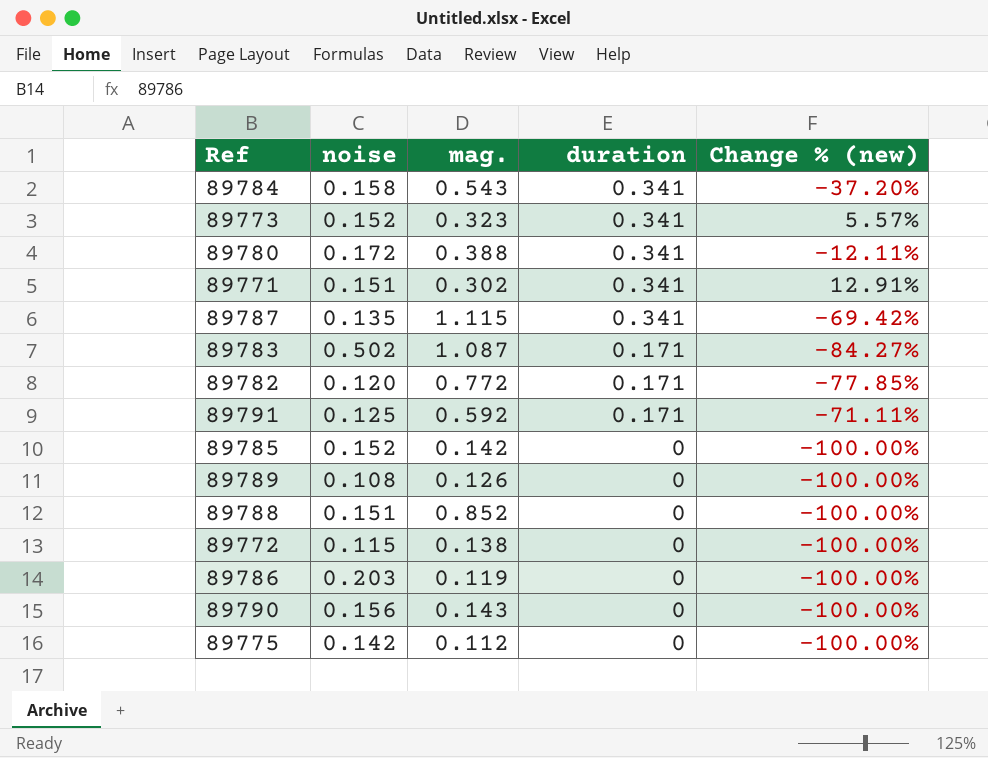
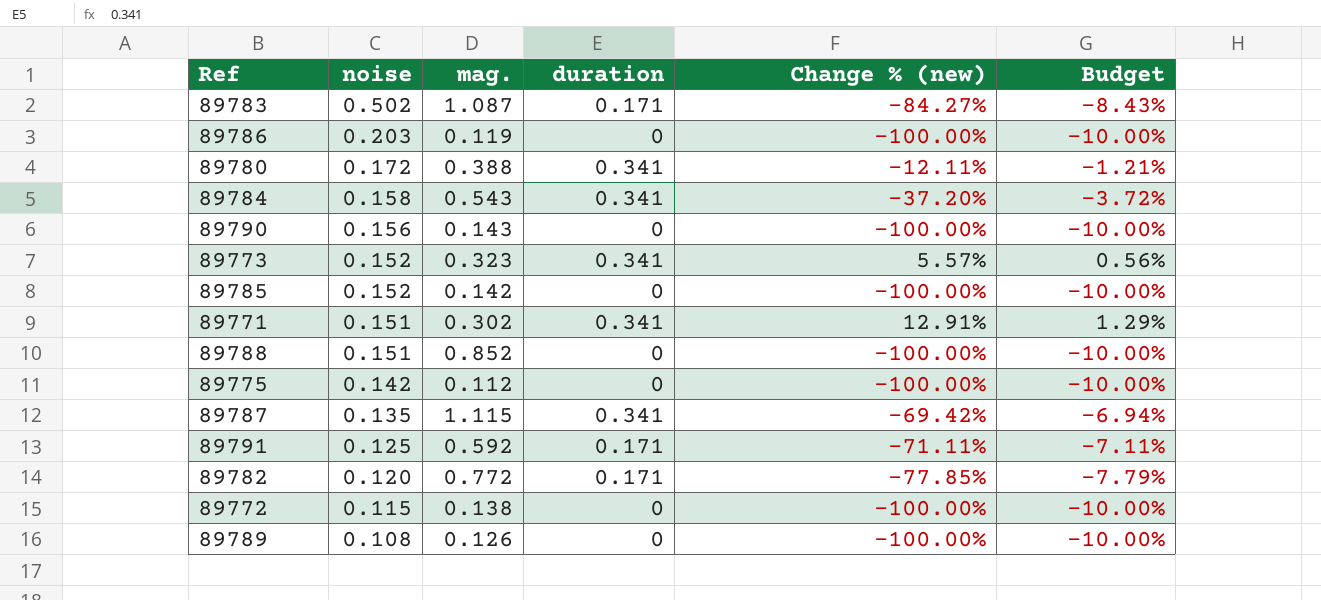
row order: duration descending -> noise descending
column Budget | formula: none -> [Change % (new)] * 0.1

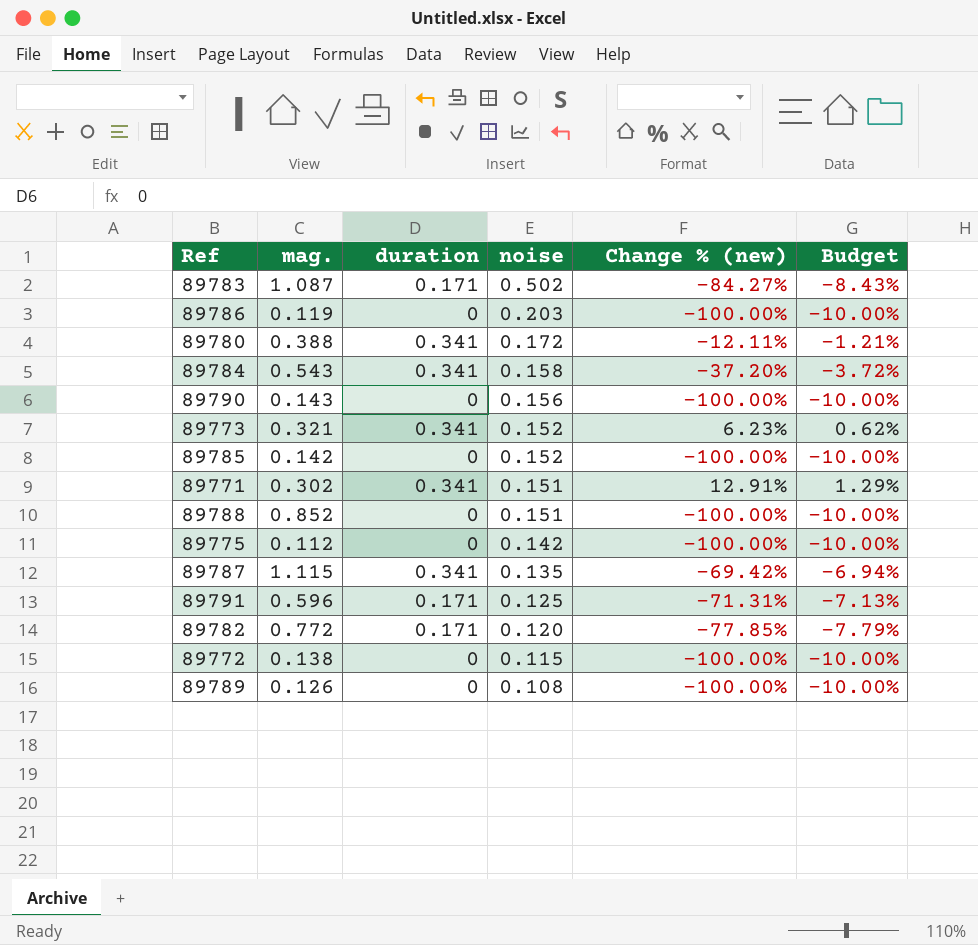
column noise | position: 2 -> 4
89773 | mag.: 0.323 -> 0.321
89773 | Change % (new): 5.57% -> 6.23%
89773 | Budget: 0.56% -> 0.62%
89791 | mag.: 0.592 -> 0.596
89791 | Change % (new): -71.11% -> -71.31%
89791 | Budget: -7.11% -> -7.13%

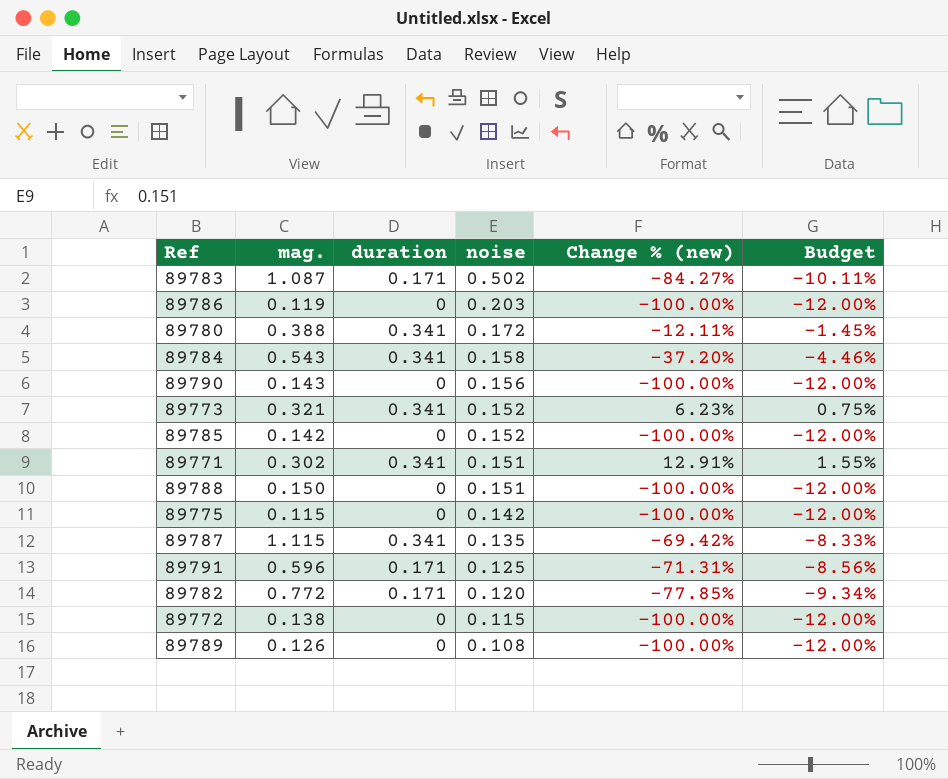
column Budget | formula: [Change % (new)] * 0.1 -> [Change % (new)] * 0.12
89788 | mag.: 0.852 -> 0.150
89775 | mag.: 0.112 -> 0.115

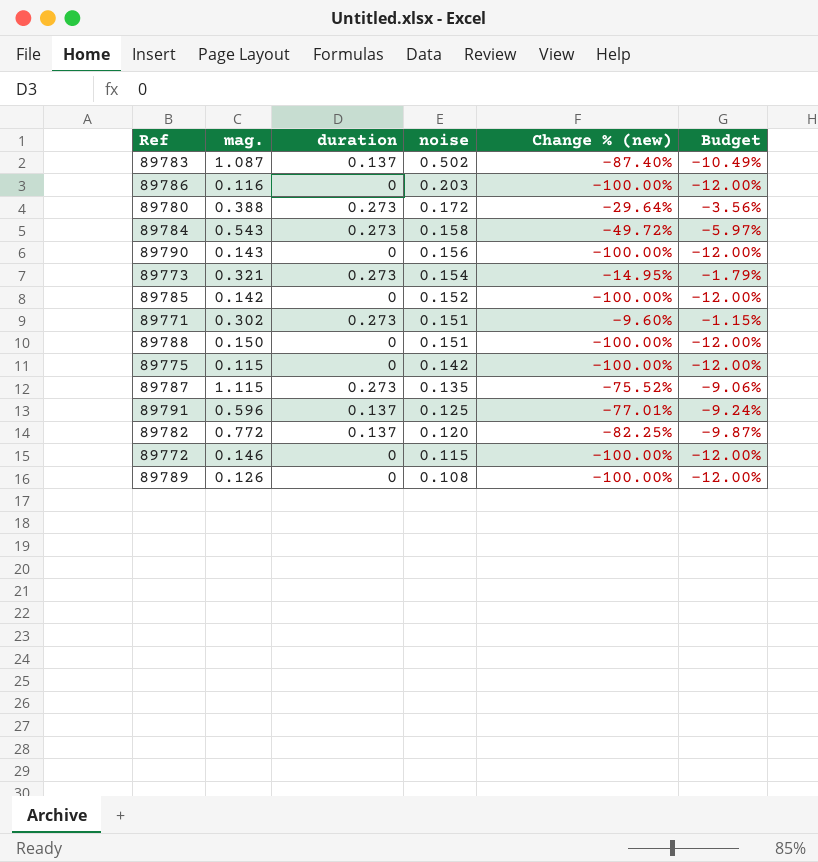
89783 | duration: 0.171 -> 0.137
89783 | Change % (new): -84.27% -> -87.40%
89783 | Budget: -10.11% -> -10.49%
89786 | mag.: 0.119 -> 0.116
89780 | duration: 0.341 -> 0.273
89780 | Change % (new): -12.11% -> -29.64%
89780 | Budget: -1.45% -> -3.56%
89784 | duration: 0.341 -> 0.273
89784 | Change % (new): -37.20% -> -49.72%
89784 | Budget: -4.46% -> -5.97%
89773 | duration: 0.341 -> 0.273
89773 | noise: 0.152 -> 0.154
89773 | Change % (new): 6.23% -> -14.95%
89773 | Budget: 0.75% -> -1.79%
89771 | duration: 0.341 -> 0.273
89771 | Change % (new): 12.91% -> -9.60%
89771 | Budget: 1.55% -> -1.15%
89787 | duration: 0.341 -> 0.273
89787 | Change % (new): -69.42% -> -75.52%
89787 | Budget: -8.33% -> -9.06%
89791 | duration: 0.171 -> 0.137
89791 | Change % (new): -71.31% -> -77.01%
89791 | Budget: -8.56% -> -9.24%
89782 | duration: 0.171 -> 0.137
89782 | Change % (new): -77.85% -> -82.25%
89782 | Budget: -9.34% -> -9.87%
89772 | mag.: 0.138 -> 0.146

